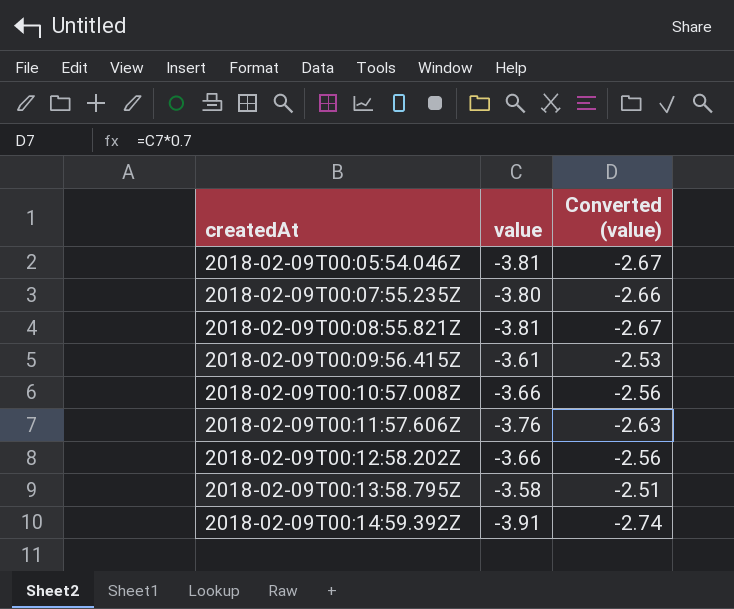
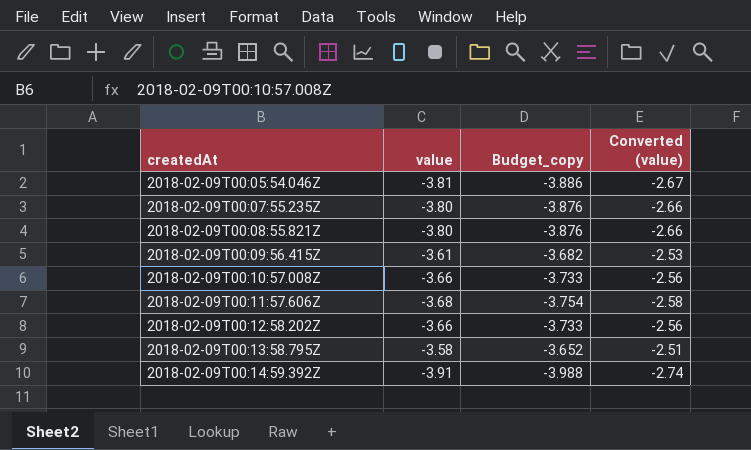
column Budget_copy | formula: none -> [value] * 1.02
2018-02-09T00:08:55.821Z | value: -3.81 -> -3.80
2018-02-09T00:08:55.821Z | Converted (value): -2.67 -> -2.66
2018-02-09T00:11:57.606Z | value: -3.76 -> -3.68
2018-02-09T00:11:57.606Z | Converted (value): -2.63 -> -2.58

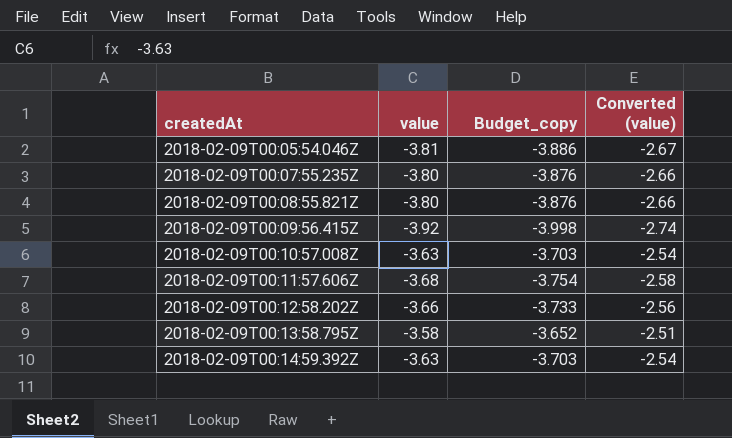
2018-02-09T00:09:56.415Z | value: -3.61 -> -3.92
2018-02-09T00:09:56.415Z | Budget_copy: -3.682 -> -3.998
2018-02-09T00:09:56.415Z | Converted (value): -2.53 -> -2.74
2018-02-09T00:10:57.008Z | value: -3.66 -> -3.63
2018-02-09T00:10:57.008Z | Budget_copy: -3.733 -> -3.703
2018-02-09T00:10:57.008Z | Converted (value): -2.56 -> -2.54
2018-02-09T00:14:59.392Z | value: -3.91 -> -3.63
2018-02-09T00:14:59.392Z | Budget_copy: -3.988 -> -3.703
2018-02-09T00:14:59.392Z | Converted (value): -2.74 -> -2.54

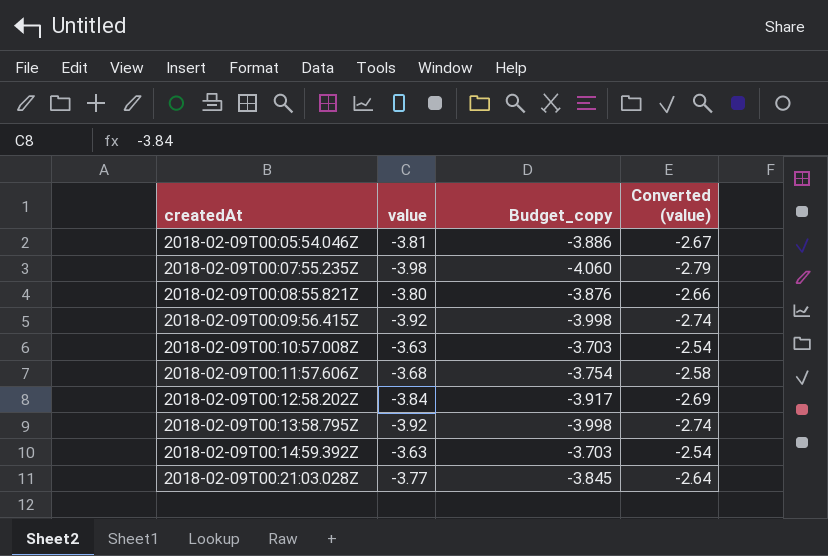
2018-02-09T00:07:55.235Z | value: -3.80 -> -3.98
2018-02-09T00:07:55.235Z | Budget_copy: -3.876 -> -4.060
2018-02-09T00:07:55.235Z | Converted (value): -2.66 -> -2.79
2018-02-09T00:12:58.202Z | value: -3.66 -> -3.84
2018-02-09T00:12:58.202Z | Budget_copy: -3.733 -> -3.917
2018-02-09T00:12:58.202Z | Converted (value): -2.56 -> -2.69
2018-02-09T00:13:58.795Z | value: -3.58 -> -3.92
2018-02-09T00:13:58.795Z | Budget_copy: -3.652 -> -3.998
2018-02-09T00:13:58.795Z | Converted (value): -2.51 -> -2.74
row 2018-02-09T00:21:03.028Z: none -> -3.77 | -3.845 | -2.64

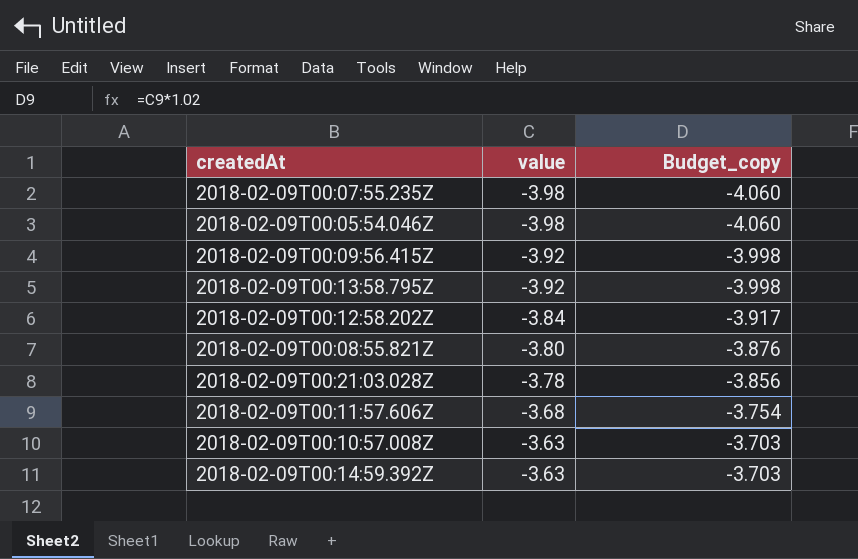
row order: createdAt ascending -> value ascending
column Converted (value) | formula: [value] * 0.7 -> none
2018-02-09T00:05:54.046Z | value: -3.81 -> -3.98
2018-02-09T00:05:54.046Z | Budget_copy: -3.886 -> -4.060
2018-02-09T00:21:03.028Z | value: -3.77 -> -3.78
2018-02-09T00:21:03.028Z | Budget_copy: -3.845 -> -3.856

